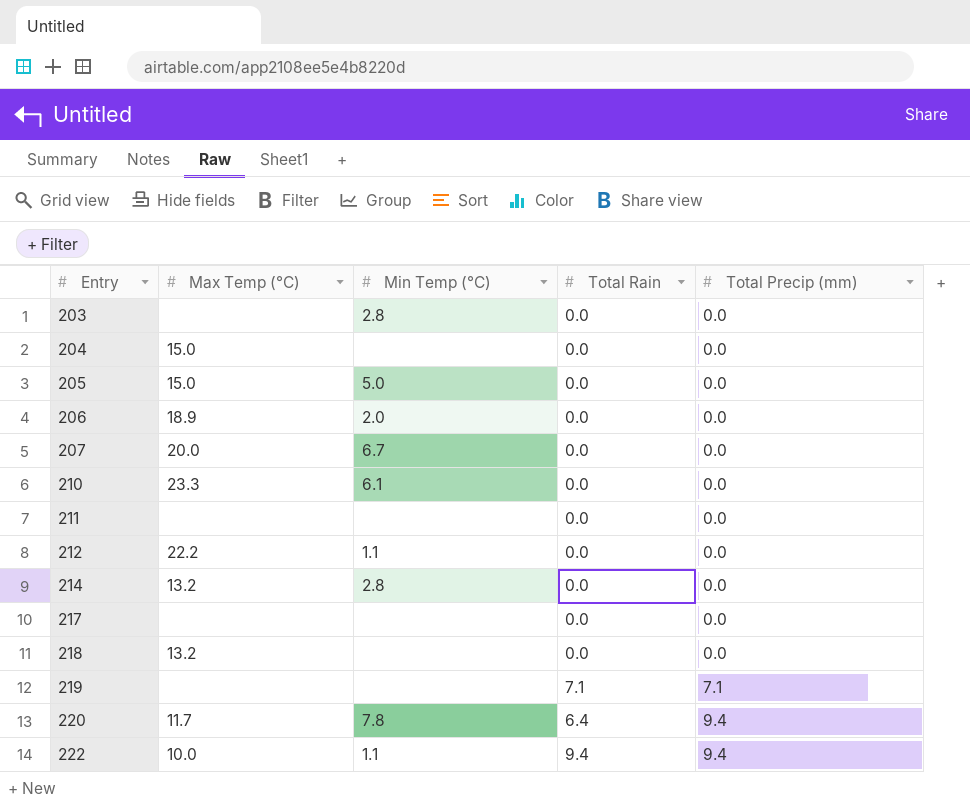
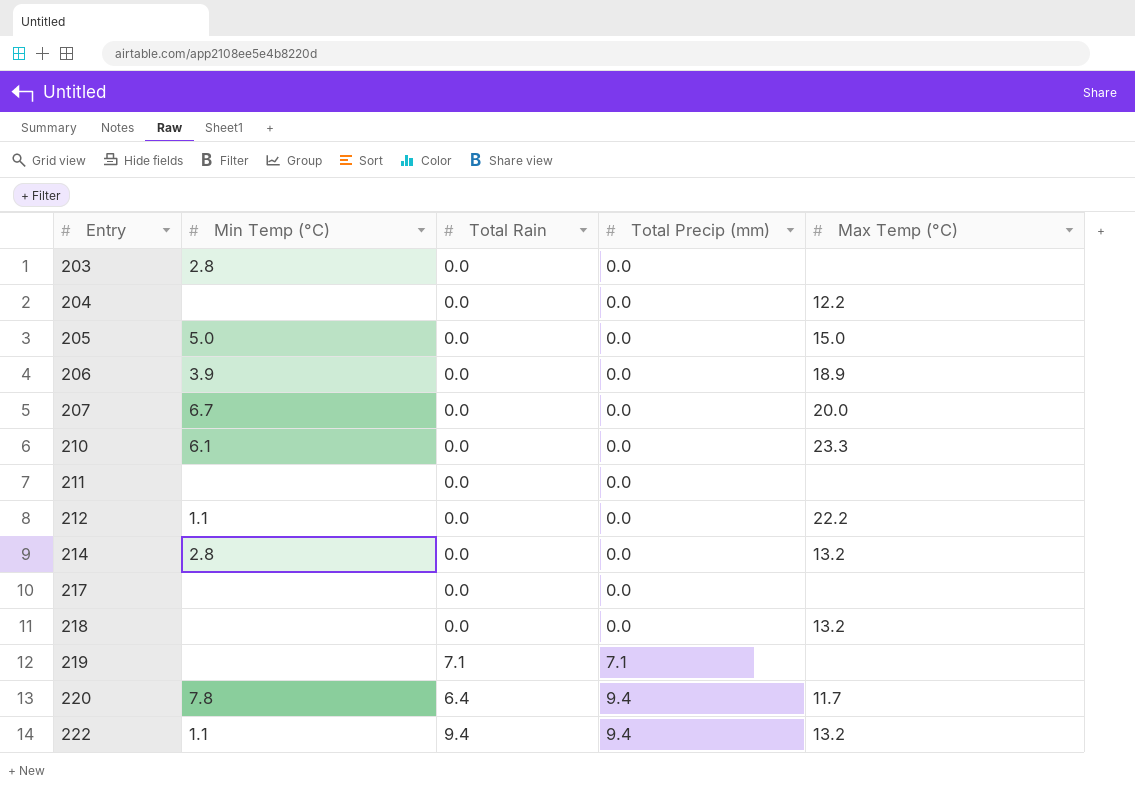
column Max Temp (°C) | position: 2 -> 5
204 | Max Temp (°C): 15.0 -> 12.2
206 | Min Temp (°C): 2.0 -> 3.9
222 | Max Temp (°C): 10.0 -> 13.2

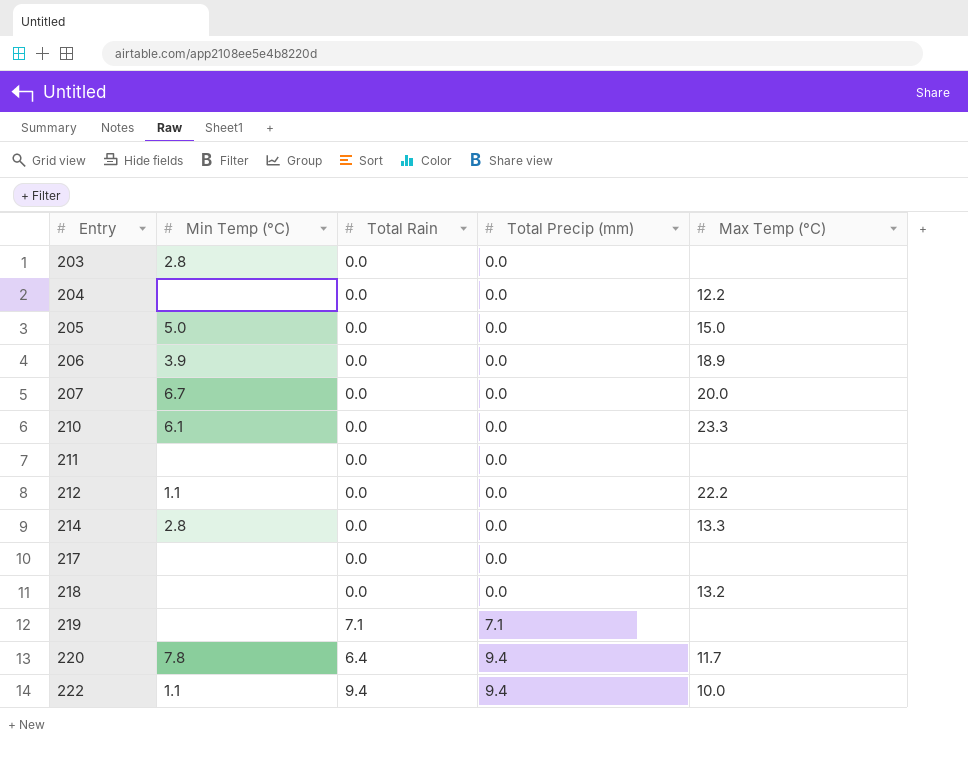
214 | Max Temp (°C): 13.2 -> 13.3
222 | Max Temp (°C): 13.2 -> 10.0

